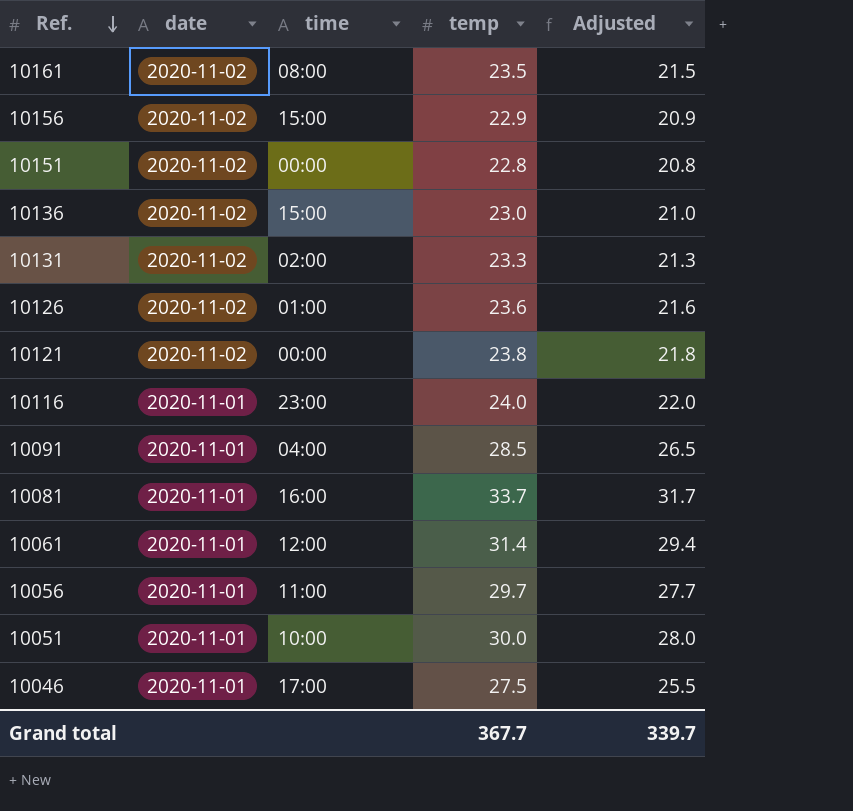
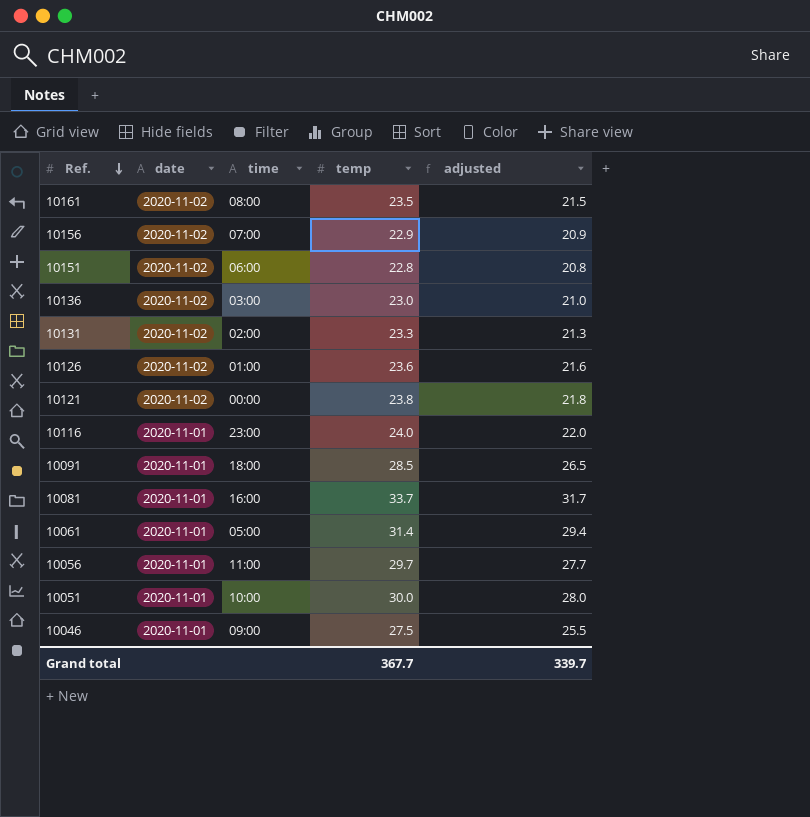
column name: Adjusted -> adjusted
10156 | time: 15:00 -> 07:00
10151 | time: 00:00 -> 06:00
10136 | time: 15:00 -> 03:00
10091 | time: 04:00 -> 18:00
10061 | time: 12:00 -> 05:00
10046 | time: 17:00 -> 09:00

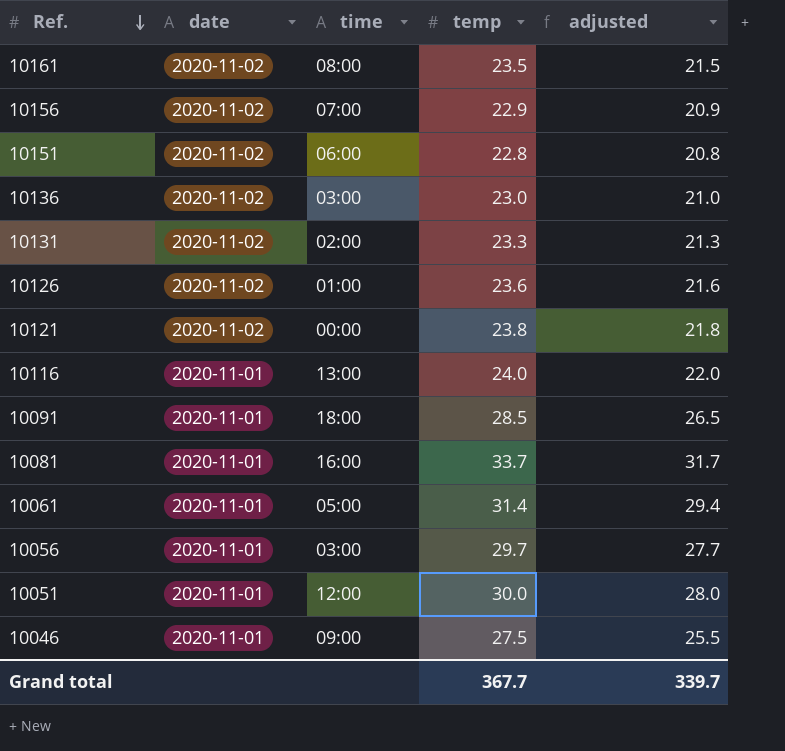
10116 | time: 23:00 -> 13:00
10056 | time: 11:00 -> 03:00
10051 | time: 10:00 -> 12:00

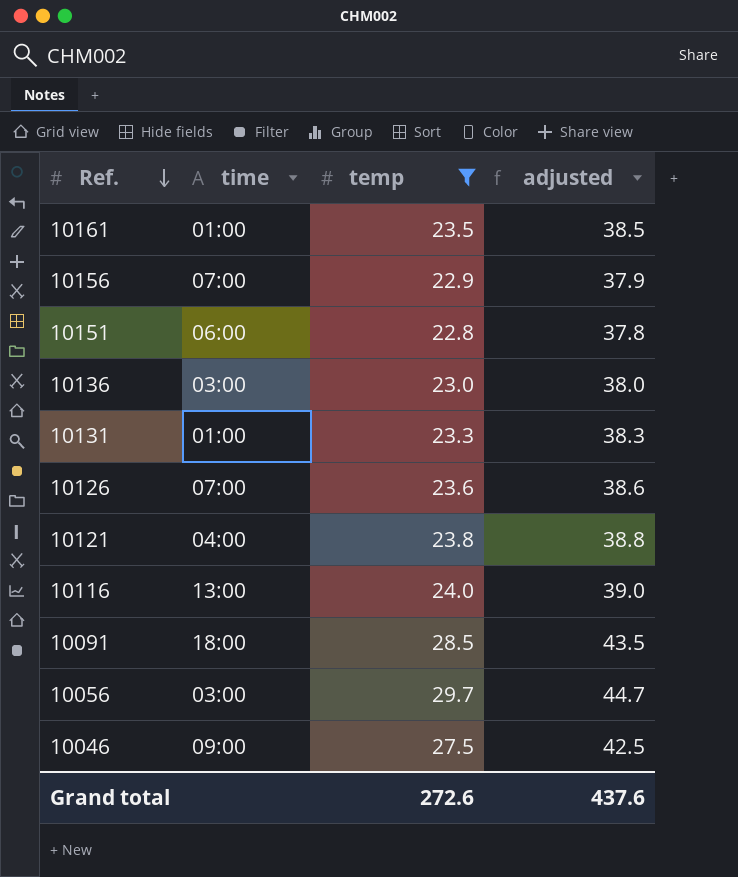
filter: none -> temp <= 29.7
column date | position: 2 -> none
column adjusted | formula: [temp] - 2 -> [temp] + 15
10161 | time: 08:00 -> 01:00
10131 | time: 02:00 -> 01:00
10126 | time: 01:00 -> 07:00
10121 | time: 00:00 -> 04:00
Grand total | temp: 367.7 -> 272.6
Grand total | adjusted: 339.7 -> 437.6

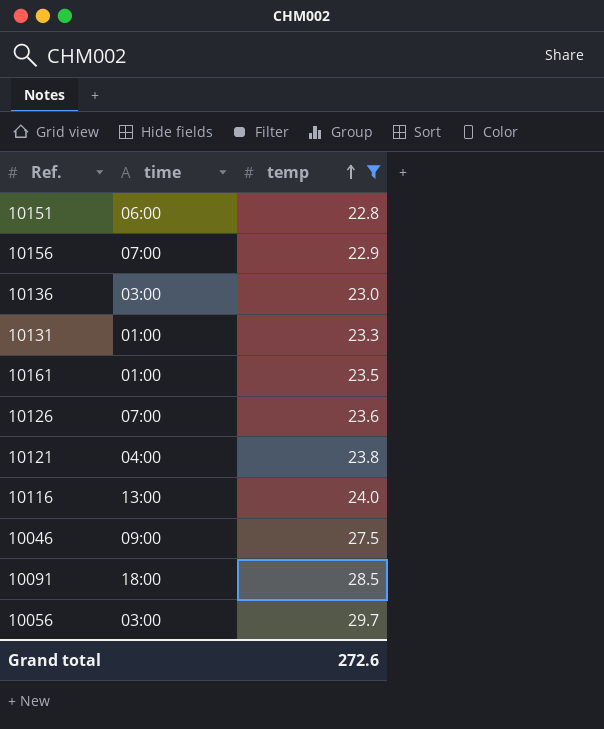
row order: Ref. descending -> temp ascending
column adjusted | formula: [temp] + 15 -> none

